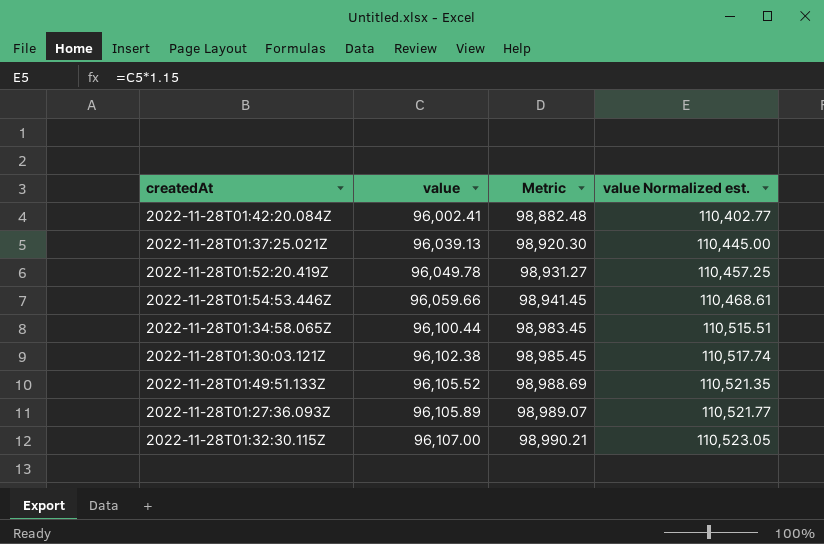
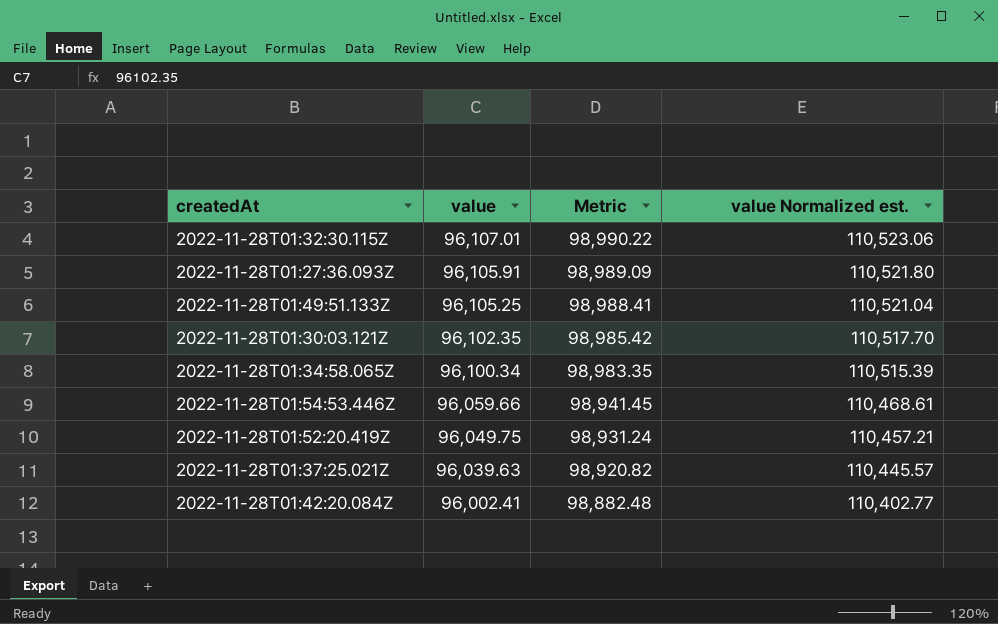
row order: value ascending -> value descending
2022-11-28T01:32:30.115Z | value: 96,107.00 -> 96,107.01
2022-11-28T01:32:30.115Z | Metric: 98,990.21 -> 98,990.22
2022-11-28T01:32:30.115Z | value Normalized est.: 110,523.05 -> 110,523.06
2022-11-28T01:27:36.093Z | value: 96,105.89 -> 96,105.91
2022-11-28T01:27:36.093Z | Metric: 98,989.07 -> 98,989.09
2022-11-28T01:27:36.093Z | value Normalized est.: 110,521.77 -> 110,521.80
2022-11-28T01:49:51.133Z | value: 96,105.52 -> 96,105.25
2022-11-28T01:49:51.133Z | Metric: 98,988.69 -> 98,988.41
2022-11-28T01:49:51.133Z | value Normalized est.: 110,521.35 -> 110,521.04
2022-11-28T01:30:03.121Z | value: 96,102.38 -> 96,102.35
2022-11-28T01:30:03.121Z | Metric: 98,985.45 -> 98,985.42
2022-11-28T01:30:03.121Z | value Normalized est.: 110,517.74 -> 110,517.70
2022-11-28T01:34:58.065Z | value: 96,100.44 -> 96,100.34
2022-11-28T01:34:58.065Z | Metric: 98,983.45 -> 98,983.35
2022-11-28T01:34:58.065Z | value Normalized est.: 110,515.51 -> 110,515.39
2022-11-28T01:52:20.419Z | value: 96,049.78 -> 96,049.75
2022-11-28T01:52:20.419Z | Metric: 98,931.27 -> 98,931.24
2022-11-28T01:52:20.419Z | value Normalized est.: 110,457.25 -> 110,457.21
2022-11-28T01:37:25.021Z | value: 96,039.13 -> 96,039.63
2022-11-28T01:37:25.021Z | Metric: 98,920.30 -> 98,920.82
2022-11-28T01:37:25.021Z | value Normalized est.: 110,445.00 -> 110,445.57

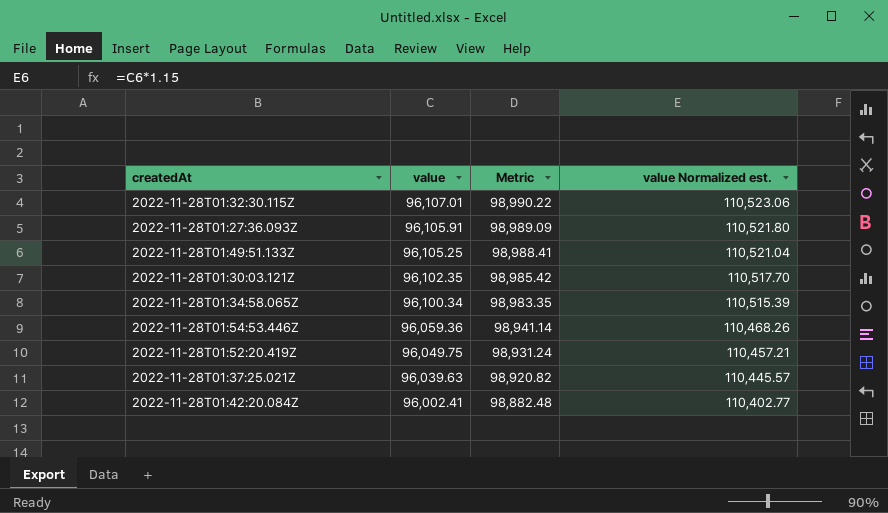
2022-11-28T01:54:53.446Z | value: 96,059.66 -> 96,059.36
2022-11-28T01:54:53.446Z | Metric: 98,941.45 -> 98,941.14
2022-11-28T01:54:53.446Z | value Normalized est.: 110,468.61 -> 110,468.26

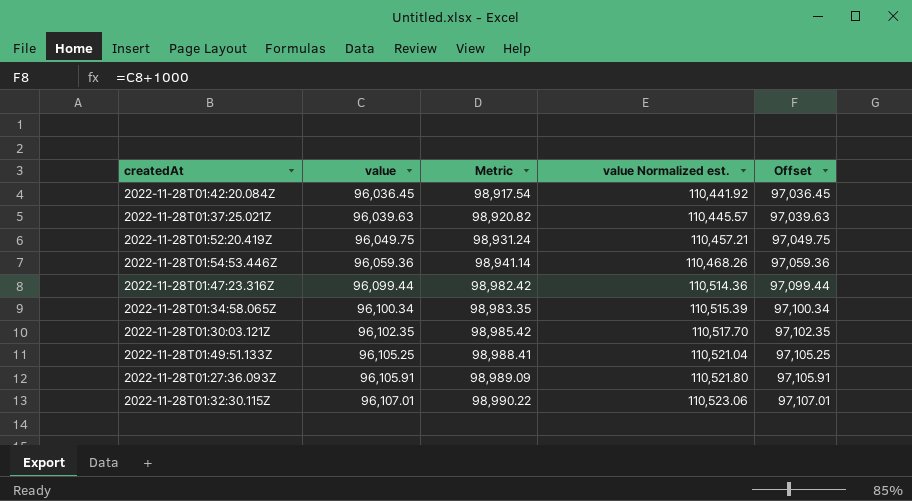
row order: value descending -> value ascending
column Offset | formula: none -> [value] + 1000
2022-11-28T01:42:20.084Z | value: 96,002.41 -> 96,036.45
2022-11-28T01:42:20.084Z | Metric: 98,882.48 -> 98,917.54
2022-11-28T01:42:20.084Z | value Normalized est.: 110,402.77 -> 110,441.92
row 2022-11-28T01:47:23.316Z: none -> 96,099.44 | 98,982.42 | 110,514.36 | 97,099.44

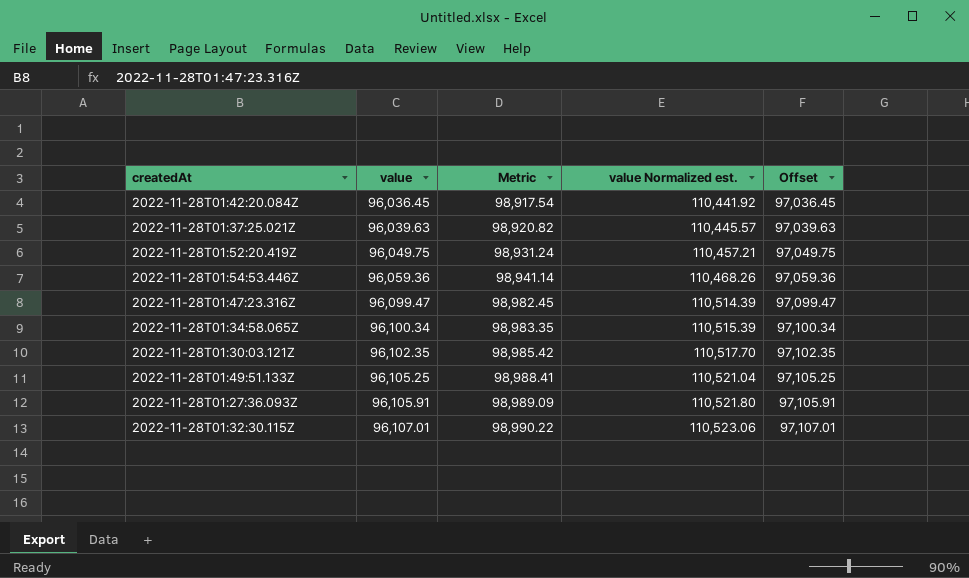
2022-11-28T01:47:23.316Z | value: 96,099.44 -> 96,099.47
2022-11-28T01:47:23.316Z | Metric: 98,982.42 -> 98,982.45
2022-11-28T01:47:23.316Z | value Normalized est.: 110,514.36 -> 110,514.39
2022-11-28T01:47:23.316Z | Offset: 97,099.44 -> 97,099.47

